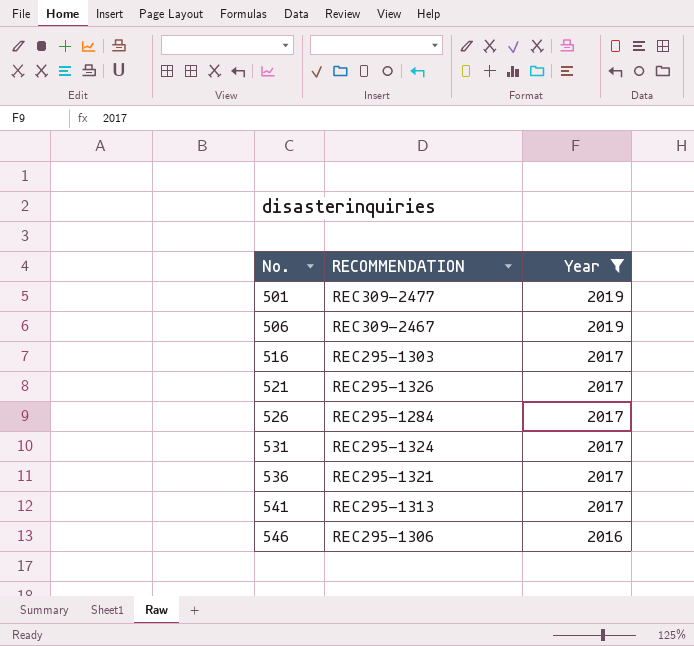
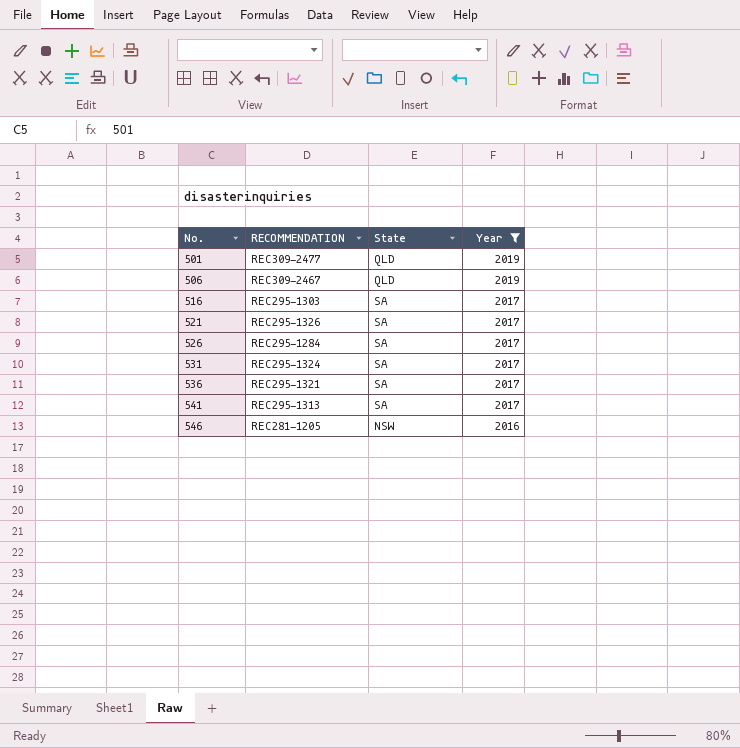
column State | position: none -> 3
546 | RECOMMENDATION: REC295-1306 -> REC281-1205

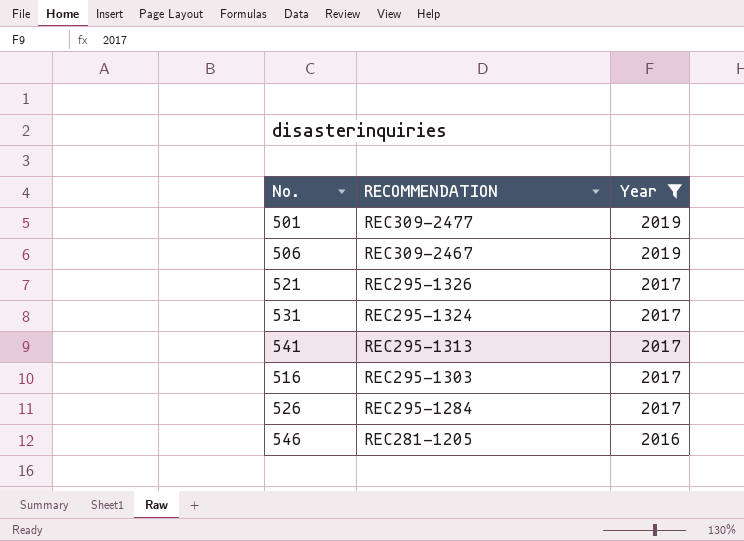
row order: No. ascending -> RECOMMENDATION descending
column State | position: 3 -> none
row 536: REC295-1321 | SA | 2017 -> none

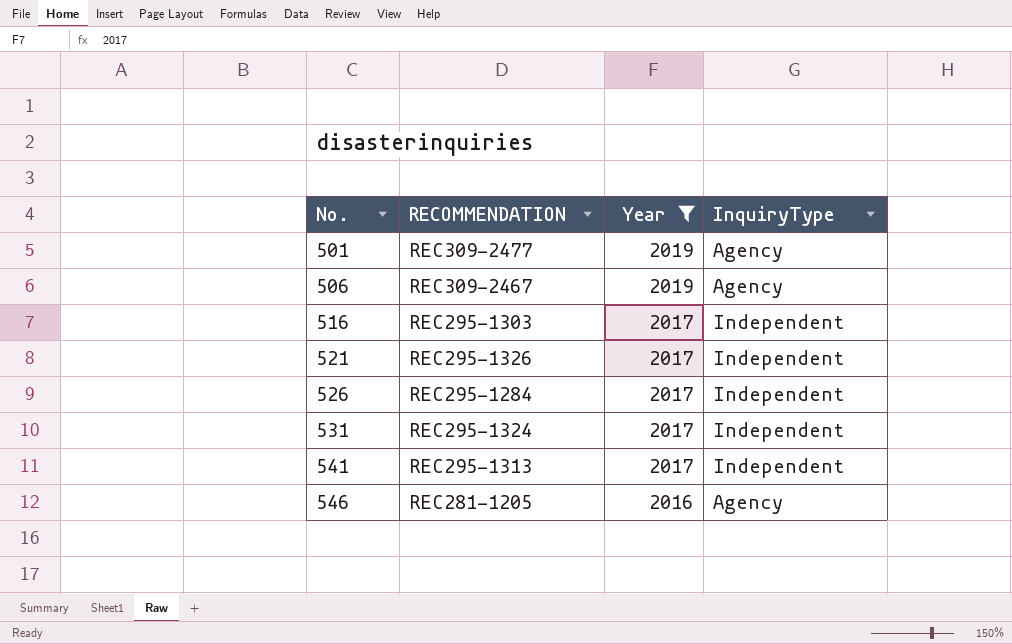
row order: RECOMMENDATION descending -> No. ascending
column InquiryType | position: none -> 4

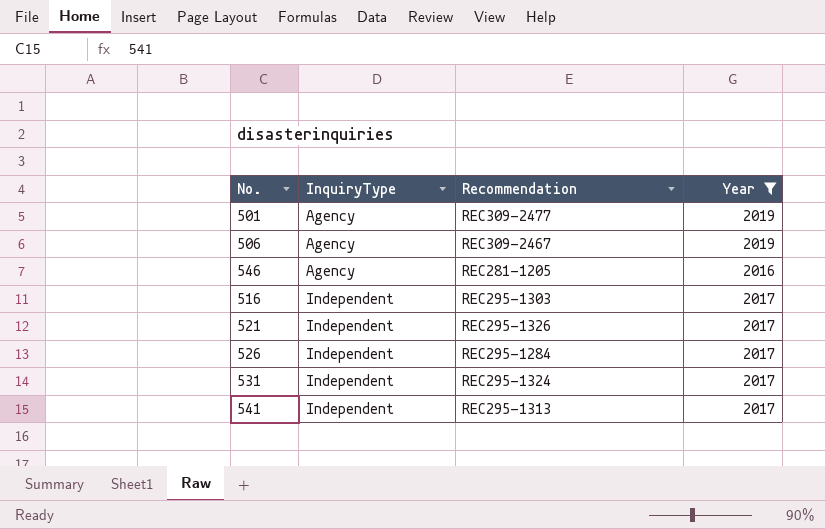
row order: No. ascending -> InquiryType ascending
column InquiryType | position: 4 -> 2
column name: RECOMMENDATION -> Recommendation

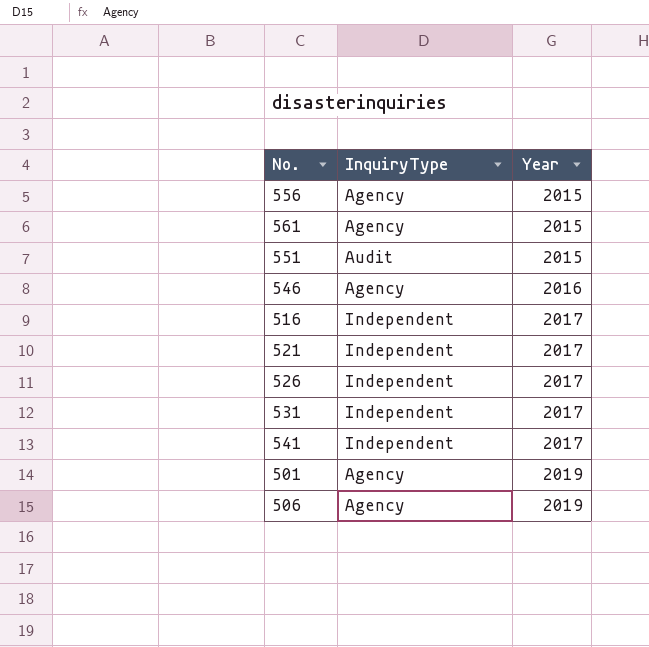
filter: Year != 2015 -> none
row order: InquiryType ascending -> Year ascending
column Recommendation | position: 3 -> none

